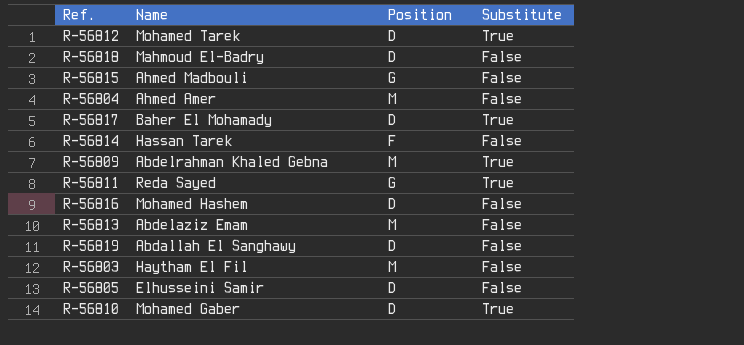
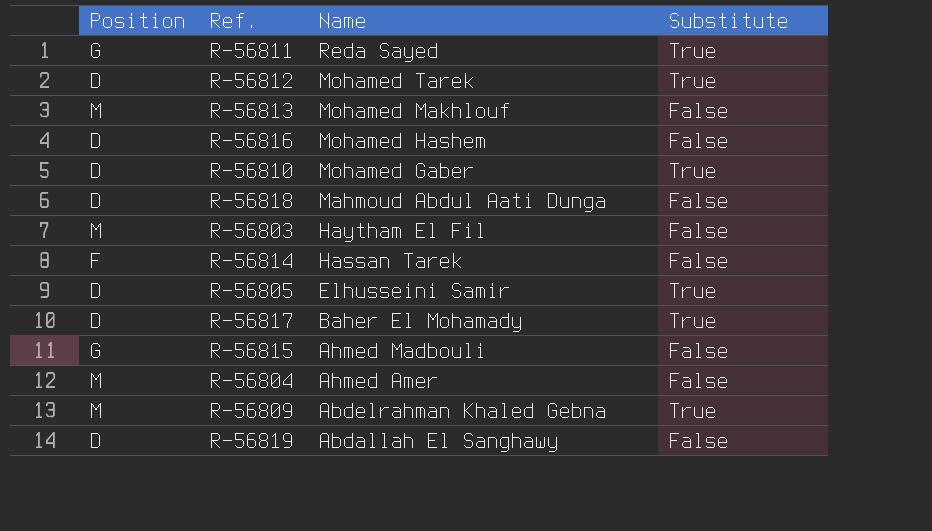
row order: none -> Name descending
column Position | position: 3 -> 1
R-56813 | Name: Abdelaziz Emam -> Mohamed Makhlouf
R-56818 | Name: Mahmoud El-Badry -> Mahmoud Abdul Aati Dunga
R-56805 | Substitute: False -> True

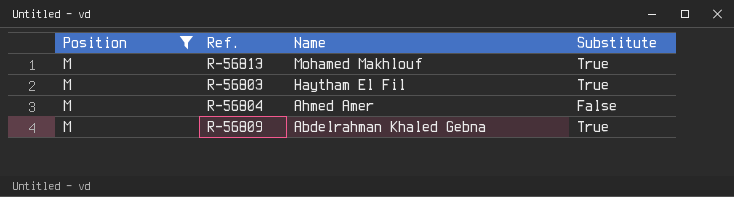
filter: none -> Position = M
R-56813 | Substitute: False -> True
R-56803 | Substitute: False -> True

